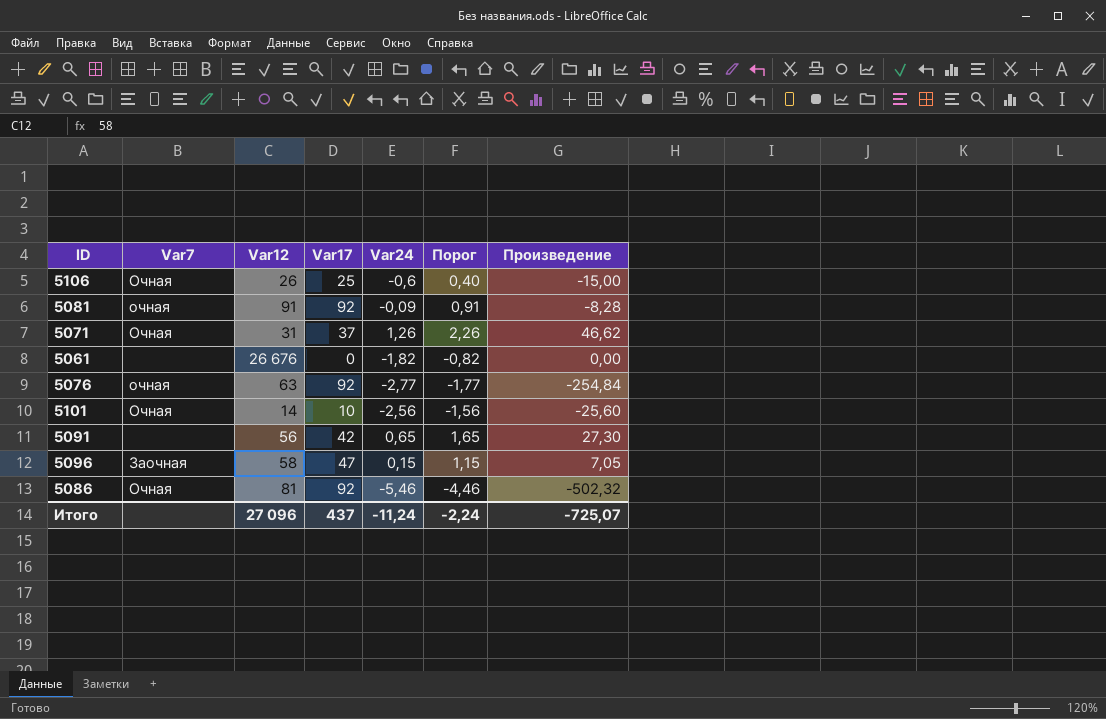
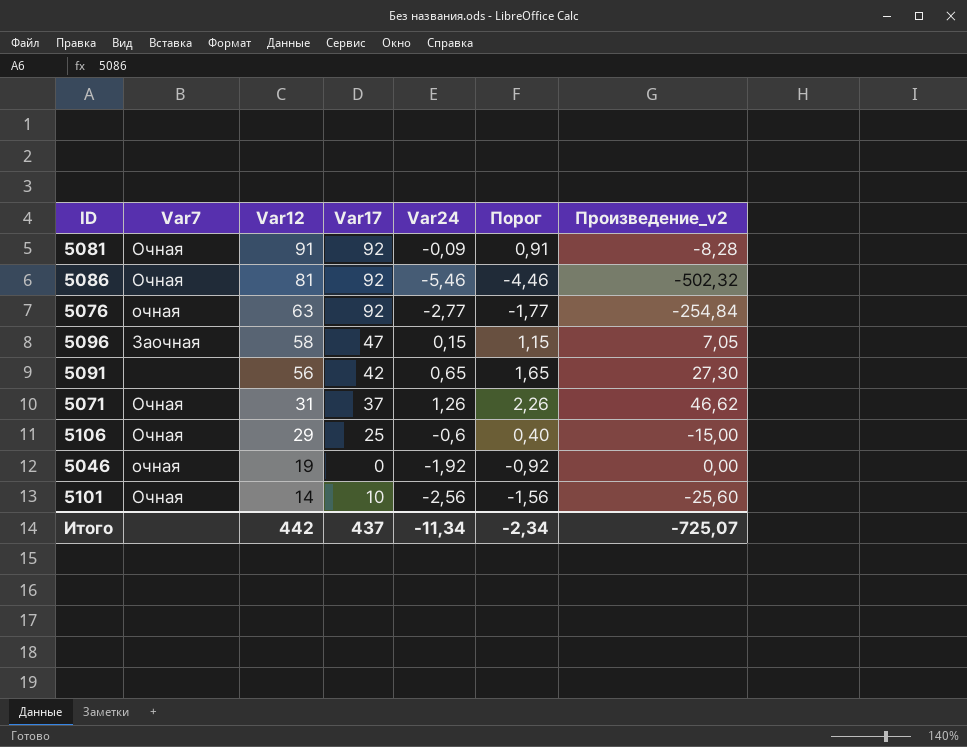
row order: none -> Var12 descending
column name: Произведение -> Произведение_v2
row 5061: none | 26 676 | 0 | -1,82 | -0,82 | 0,00 -> none
5081 | Var7: очная -> Очная
5106 | Var12: 26 -> 29
row 5046: none -> очная | 19 | 0 | -1,92 | -0,92 | 0,00
Итого | Var12: 27 096 -> 442
Итого | Var24: -11,24 -> -11,34
Итого | Порог: -2,24 -> -2,34

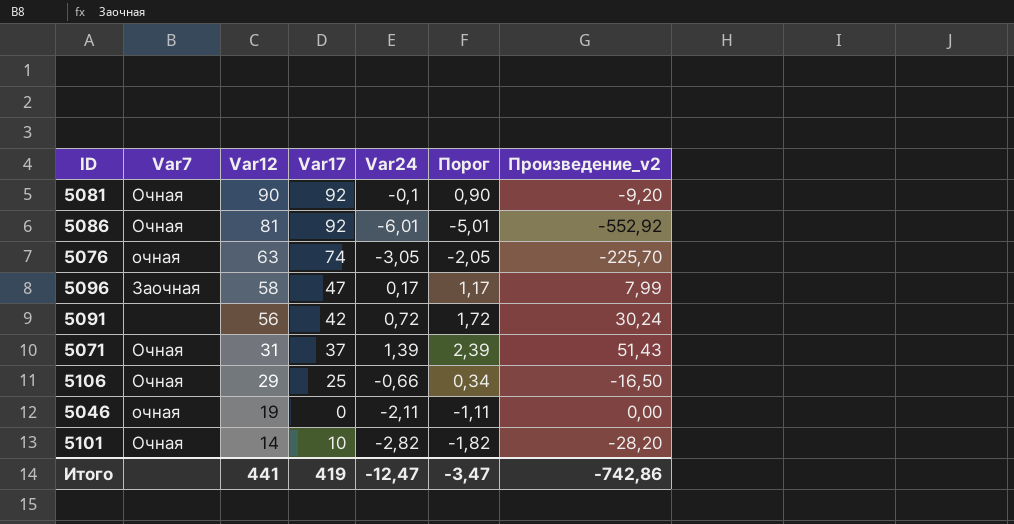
5081 | Var12: 91 -> 90
5081 | Var24: -0,09 -> -0,1
5081 | Порог: 0,91 -> 0,90
5081 | Произведение_v2: -8,28 -> -9,20
5086 | Var24: -5,46 -> -6,01
5086 | Порог: -4,46 -> -5,01
5086 | Произведение_v2: -502,32 -> -552,92
5076 | Var17: 92 -> 74
5076 | Var24: -2,77 -> -3,05
5076 | Порог: -1,77 -> -2,05
5076 | Произведение_v2: -254,84 -> -225,70
5096 | Var24: 0,15 -> 0,17
5096 | Порог: 1,15 -> 1,17
5096 | Произведение_v2: 7,05 -> 7,99
5091 | Var24: 0,65 -> 0,72
5091 | Порог: 1,65 -> 1,72
5091 | Произведение_v2: 27,30 -> 30,24
5071 | Var24: 1,26 -> 1,39
5071 | Порог: 2,26 -> 2,39
5071 | Произведение_v2: 46,62 -> 51,43
5106 | Var24: -0,6 -> -0,66
5106 | Порог: 0,40 -> 0,34
5106 | Произведение_v2: -15,00 -> -16,50
5046 | Var24: -1,92 -> -2,11
5046 | Порог: -0,92 -> -1,11
5101 | Var24: -2,56 -> -2,82
5101 | Порог: -1,56 -> -1,82
5101 | Произведение_v2: -25,60 -> -28,20
Итого | Var12: 442 -> 441
Итого | Var17: 437 -> 419
Итого | Var24: -11,34 -> -12,47
Итого | Порог: -2,34 -> -3,47
Итого | Произведение_v2: -725,07 -> -742,86

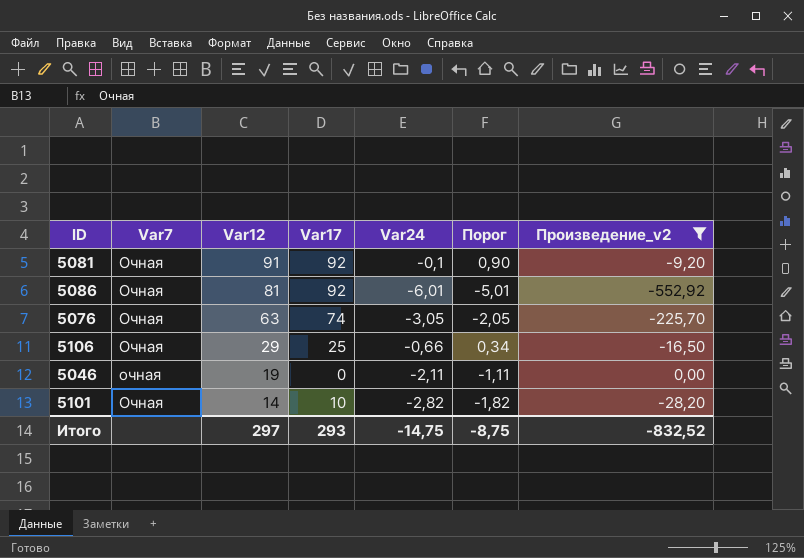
filter: none -> Произведение_v2 <= 0,00
5081 | Var12: 90 -> 91
5076 | Var7: очная -> Очная
Итого | Var12: 441 -> 297
Итого | Var17: 419 -> 293
Итого | Var24: -12,47 -> -14,75
Итого | Порог: -3,47 -> -8,75
Итого | Произведение_v2: -742,86 -> -832,52

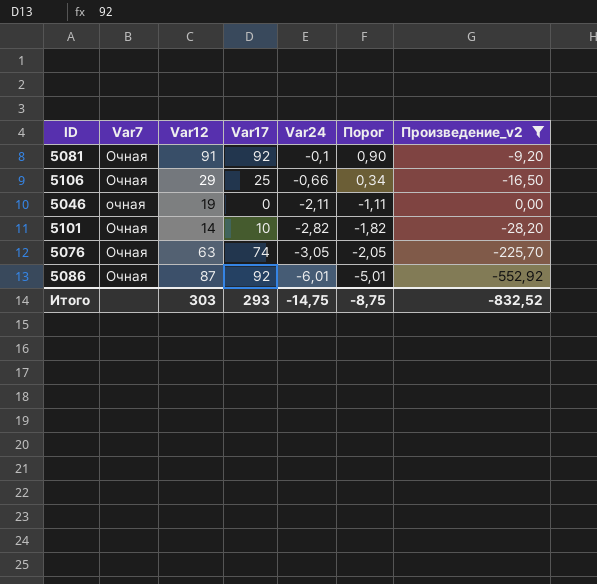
row order: Var12 descending -> Var24 descending
5086 | Var12: 81 -> 87
Итого | Var12: 297 -> 303

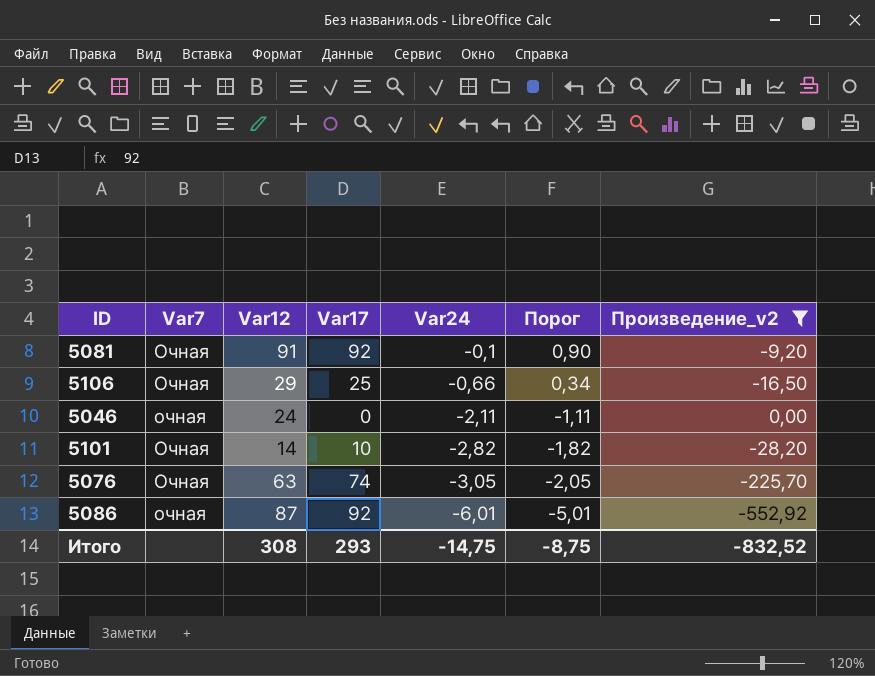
5046 | Var12: 19 -> 24
5086 | Var7: Очная -> очная
Итого | Var12: 303 -> 308

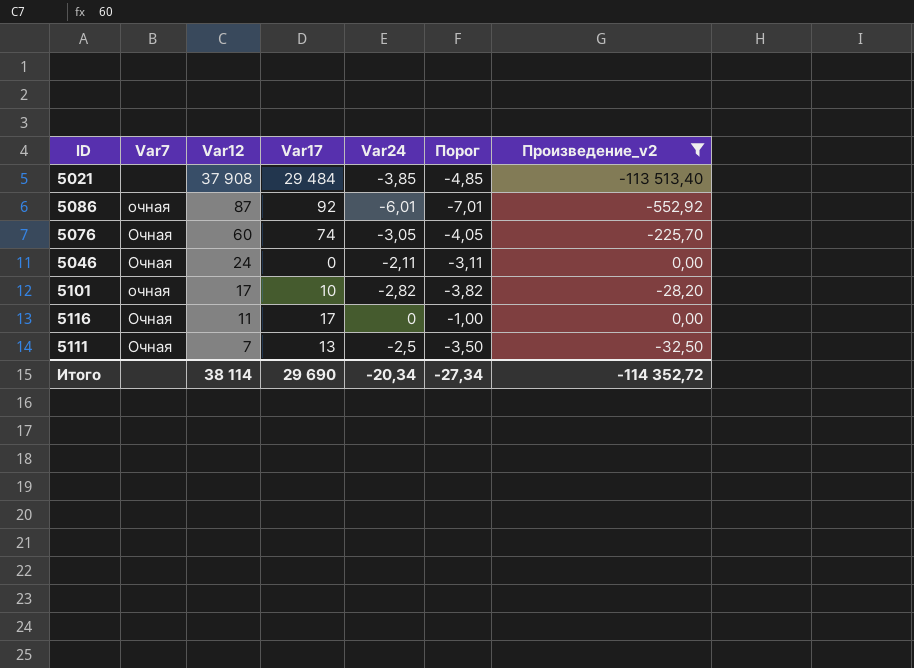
row order: Var24 descending -> Var12 descending
column Порог | formula: [Var24] + 1 -> [Var24] - 1
row 5081: Очная | 91 | 92 | -0,1 | 0,90 | -9,20 -> none
row 5106: Очная | 29 | 25 | -0,66 | 0,34 | -16,50 -> none
row 5021: none -> none | 37 908 | 29 484 | -3,85 | -4,85 | -113 513,40
5076 | Var12: 63 -> 60
5046 | Var7: очная -> Очная
5101 | Var7: Очная -> очная
5101 | Var12: 14 -> 17
row 5116: none -> Очная | 11 | 17 | 0 | -1,00 | 0,00
row 5111: none -> Очная | 7 | 13 | -2,5 | -3,50 | -32,50
Итого | Var12: 308 -> 38 114
Итого | Var17: 293 -> 29 690
Итого | Var24: -14,75 -> -20,34
Итого | Порог: -8,75 -> -27,34
Итого | Произведение_v2: -832,52 -> -114 352,72

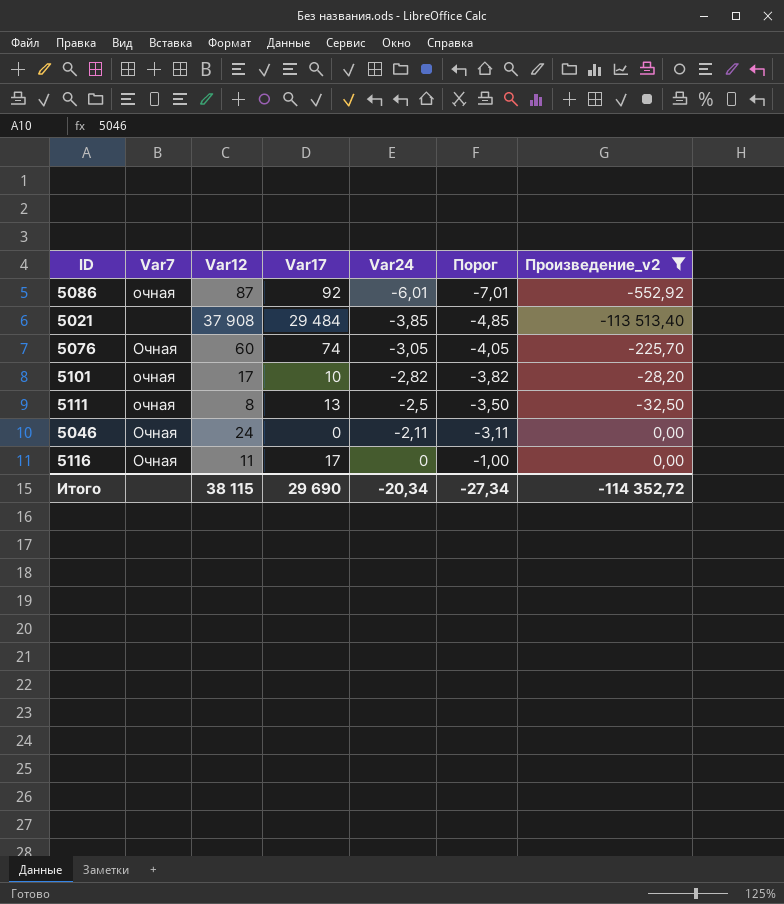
row order: Var12 descending -> Var24 ascending
5111 | Var7: Очная -> очная
5111 | Var12: 7 -> 8
Итого | Var12: 38 114 -> 38 115

